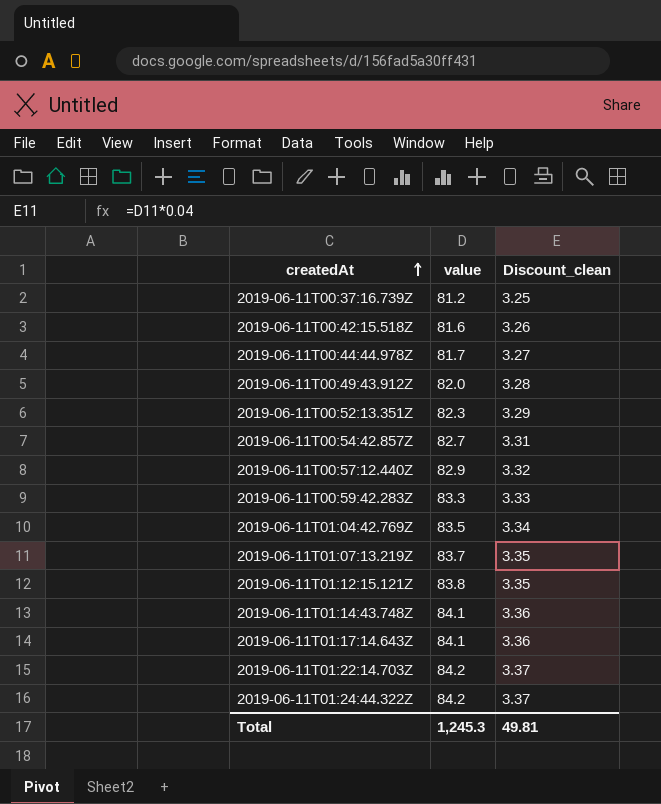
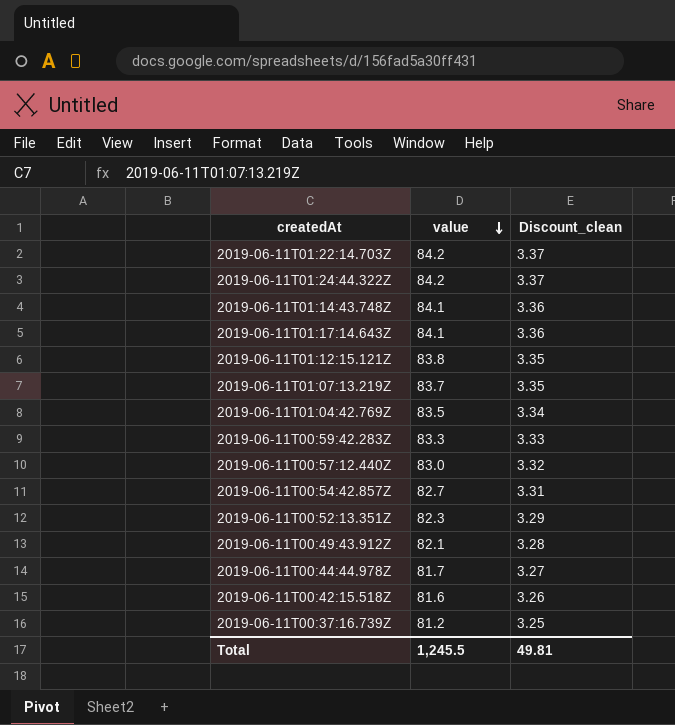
row order: createdAt ascending -> value descending
2019-06-11T00:57:12.440Z | value: 82.9 -> 83.0
2019-06-11T00:49:43.912Z | value: 82.0 -> 82.1
Total | value: 1,245.3 -> 1,245.5

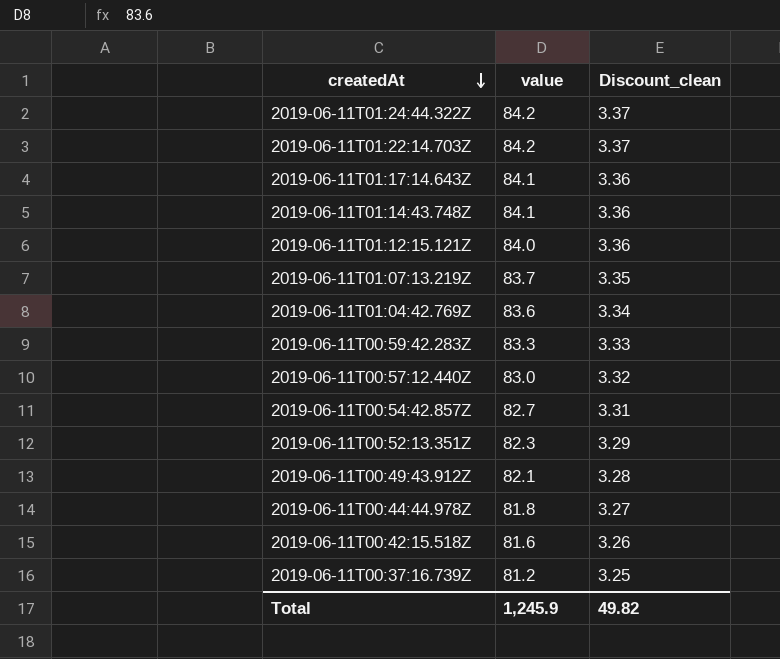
row order: value descending -> createdAt descending
2019-06-11T01:12:15.121Z | value: 83.8 -> 84.0
2019-06-11T01:12:15.121Z | Discount_clean: 3.35 -> 3.36
2019-06-11T01:04:42.769Z | value: 83.5 -> 83.6
2019-06-11T00:44:44.978Z | value: 81.7 -> 81.8
Total | value: 1,245.5 -> 1,245.9
Total | Discount_clean: 49.81 -> 49.82

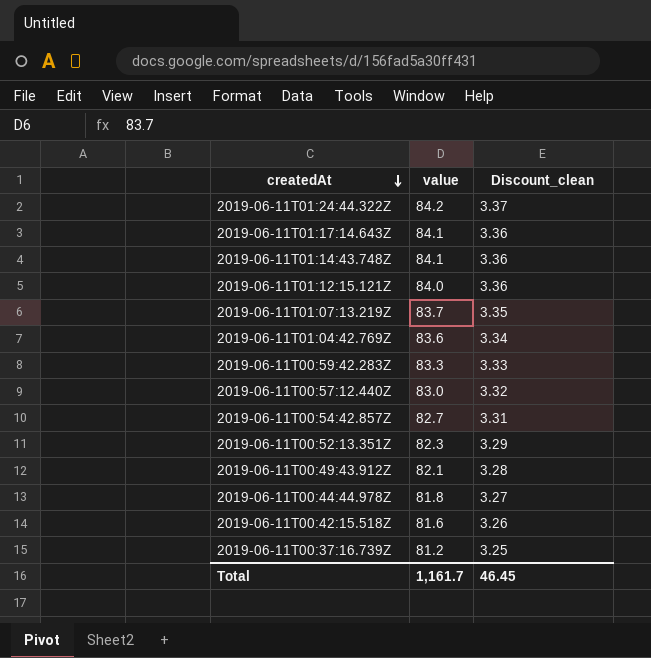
row 2019-06-11T01:22:14.703Z: 84.2 | 3.37 -> none
Total | value: 1,245.9 -> 1,161.7
Total | Discount_clean: 49.82 -> 46.45

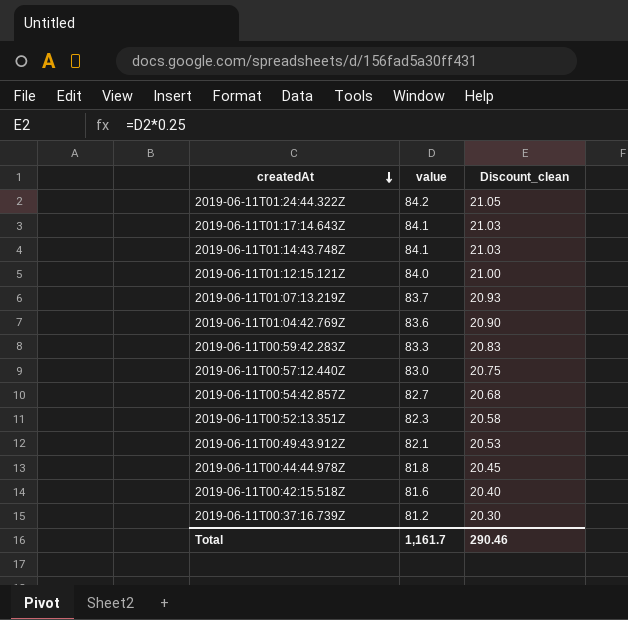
column Discount_clean | formula: [value] * 0.04 -> [value] * 0.25
Total | Discount_clean: 46.45 -> 290.46

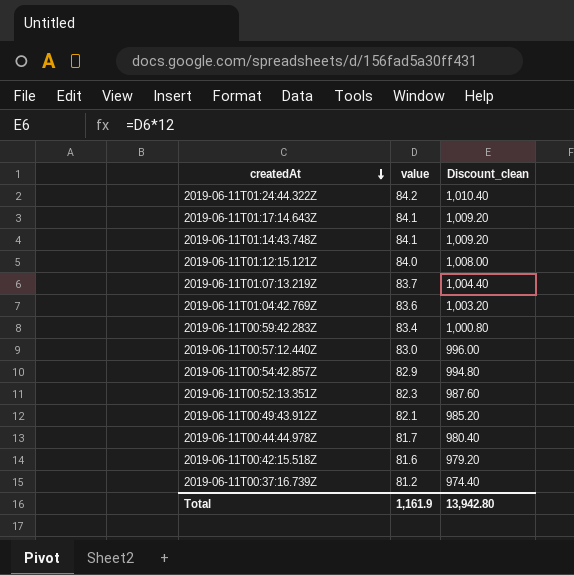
column Discount_clean | formula: [value] * 0.25 -> [value] * 12
2019-06-11T00:59:42.283Z | value: 83.3 -> 83.4
2019-06-11T00:54:42.857Z | value: 82.7 -> 82.9
2019-06-11T00:44:44.978Z | value: 81.8 -> 81.7
Total | value: 1,161.7 -> 1,161.9
Total | Discount_clean: 290.46 -> 13,942.80

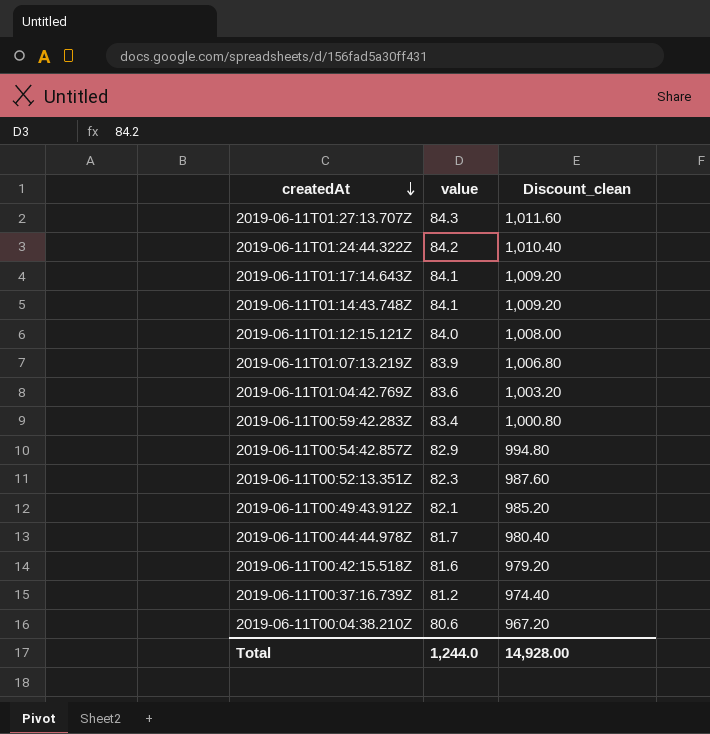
row 2019-06-11T00:57:12.440Z: 83.0 | 996.00 -> none
row 2019-06-11T01:27:13.707Z: none -> 84.3 | 1,011.60
2019-06-11T01:07:13.219Z | value: 83.7 -> 83.9
2019-06-11T01:07:13.219Z | Discount_clean: 1,004.40 -> 1,006.80
row 2019-06-11T00:04:38.210Z: none -> 80.6 | 967.20
Total | value: 1,161.9 -> 1,244.0
Total | Discount_clean: 13,942.80 -> 14,928.00

